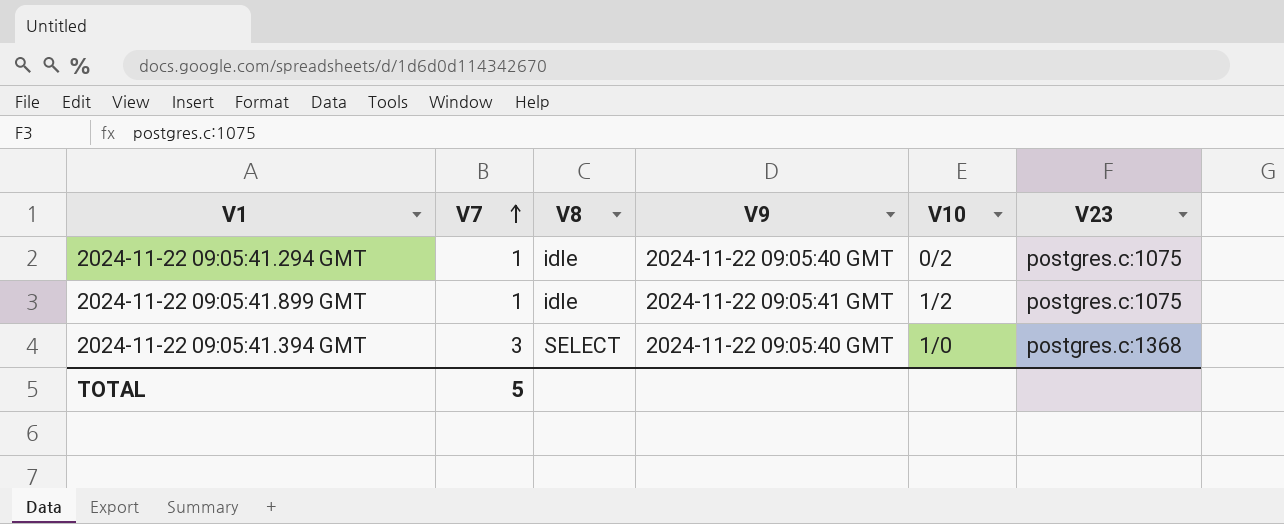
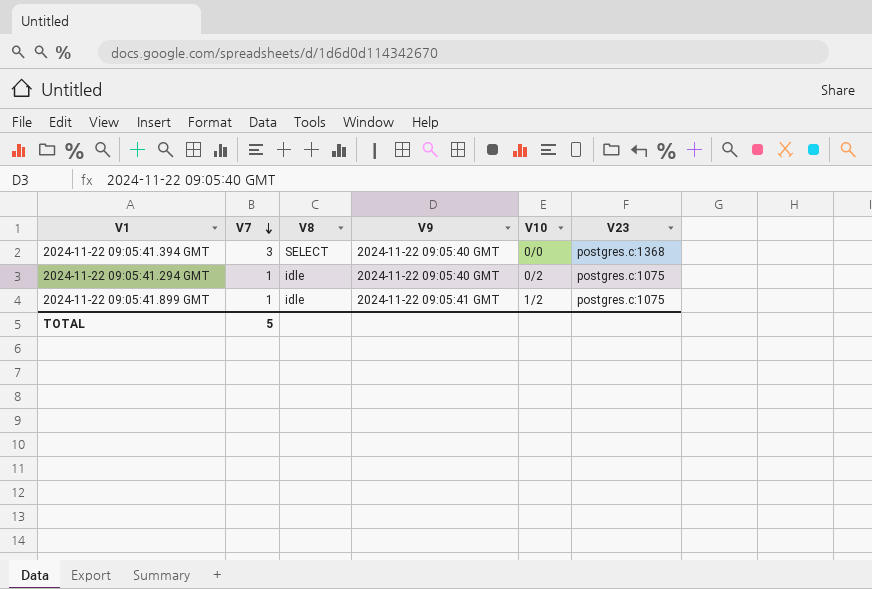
row order: V7 ascending -> V7 descending
2024-11-22 09:05:41.394 GMT | V10: 1/0 -> 0/0

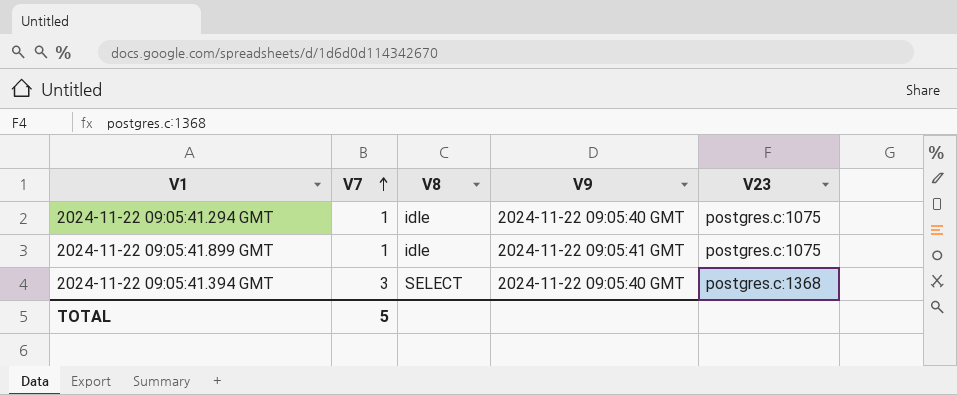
row order: V7 descending -> V7 ascending
column V10 | position: 5 -> none

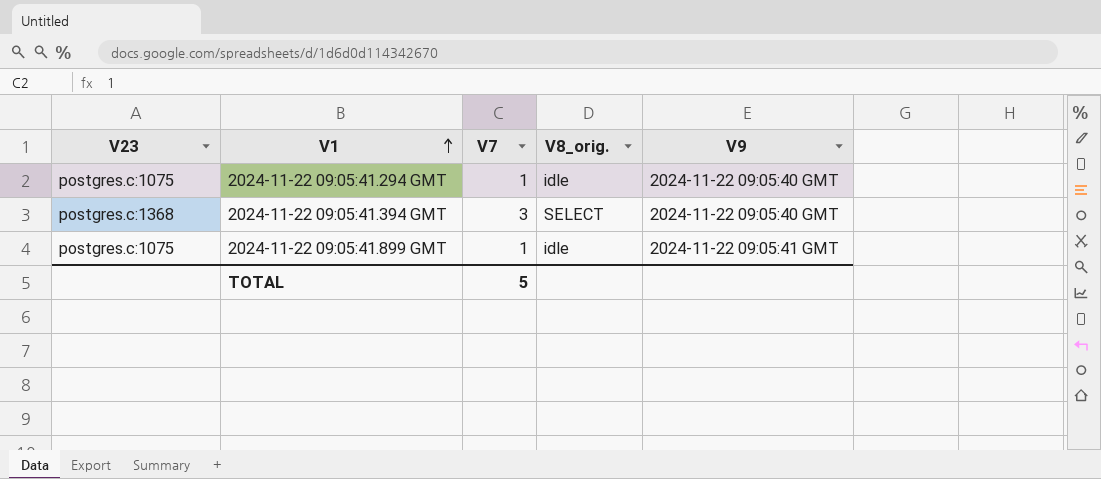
row order: V7 ascending -> V1 ascending
column V23 | position: 5 -> 1
column name: V8 -> V8_orig.

